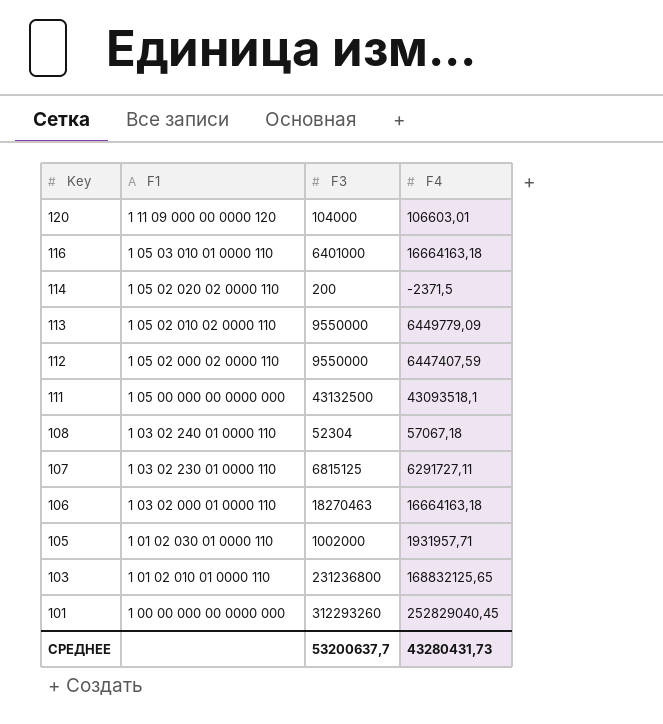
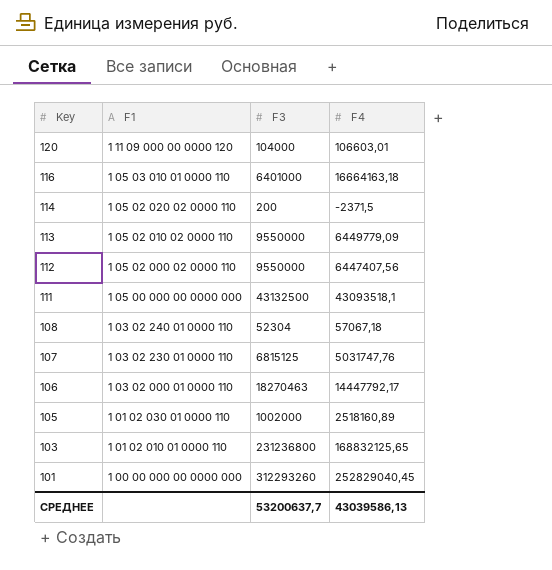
112 | F4: 6447407,59 -> 6447407,56
107 | F4: 6291727,11 -> 5031747,76
106 | F4: 16664163,18 -> 14447792,17
105 | F4: 1931957,71 -> 2518160,89
СРЕДНЕЕ | F4: 43280431,73 -> 43039586,13

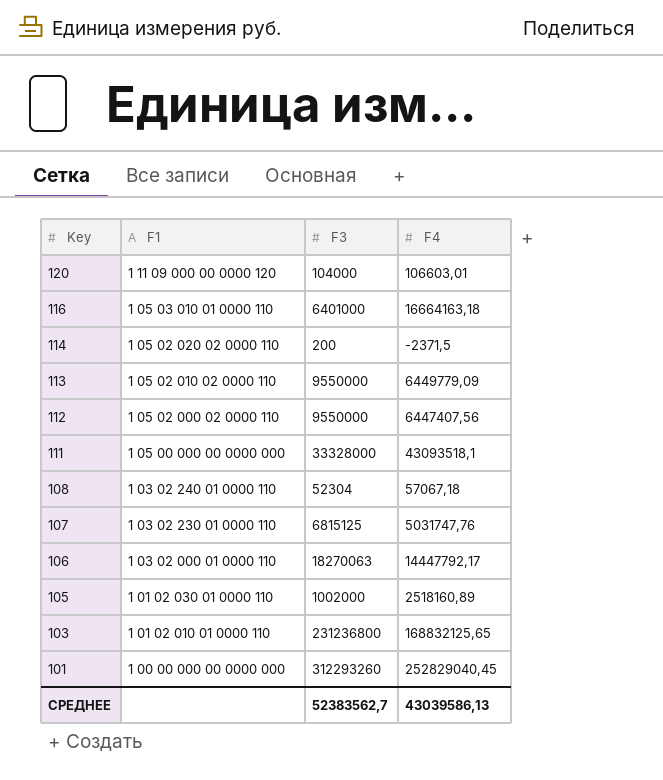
111 | F3: 43132500 -> 33328000
106 | F3: 18270463 -> 18270063
СРЕДНЕЕ | F3: 53200637,7 -> 52383562,7

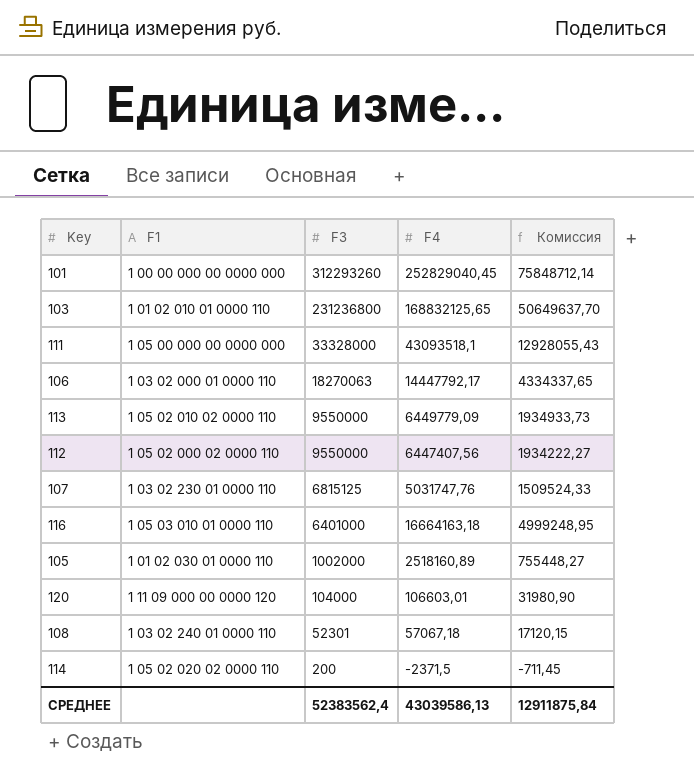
row order: Key descending -> F3 descending
column Комиссия | formula: none -> [F4] * 0,3
108 | F3: 52304 -> 52301
СРЕДНЕЕ | F3: 52383562,7 -> 52383562,4

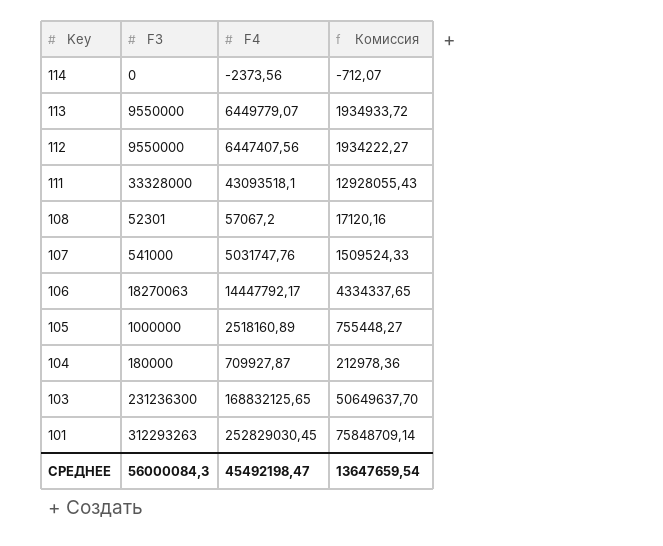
row order: F3 descending -> Key descending
column F1 | position: 2 -> none
row 116: 1 05 03 010 01 0000 110 | 6401000 | 16664163,18 | 4999248,95 -> none
row 120: 1 11 09 000 00 0000 120 | 104000 | 106603,01 | 31980,90 -> none
114 | F3: 200 -> 0
114 | F4: -2371,5 -> -2373,56
114 | Комиссия: -711,45 -> -712,07
113 | F4: 6449779,09 -> 6449779,07
113 | Комиссия: 1934933,73 -> 1934933,72
108 | F4: 57067,18 -> 57067,2
108 | Комиссия: 17120,15 -> 17120,16
107 | F3: 6815125 -> 541000
105 | F3: 1002000 -> 1000000
row 104: none -> 180000 | 709927,87 | 212978,36
103 | F3: 231236800 -> 231236300
101 | F3: 312293260 -> 312293263
101 | F4: 252829040,45 -> 252829030,45
101 | Комиссия: 75848712,14 -> 75848709,14
СРЕДНЕЕ | F3: 52383562,4 -> 56000084,3
СРЕДНЕЕ | F4: 43039586,13 -> 45492198,47
СРЕДНЕЕ | Комиссия: 12911875,84 -> 13647659,54

